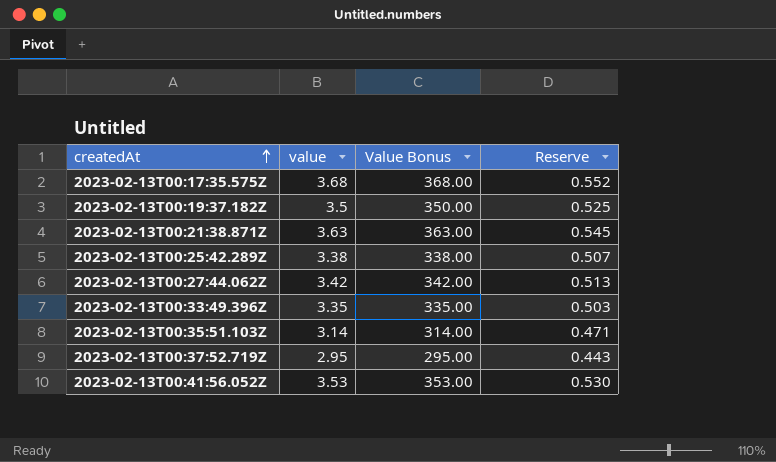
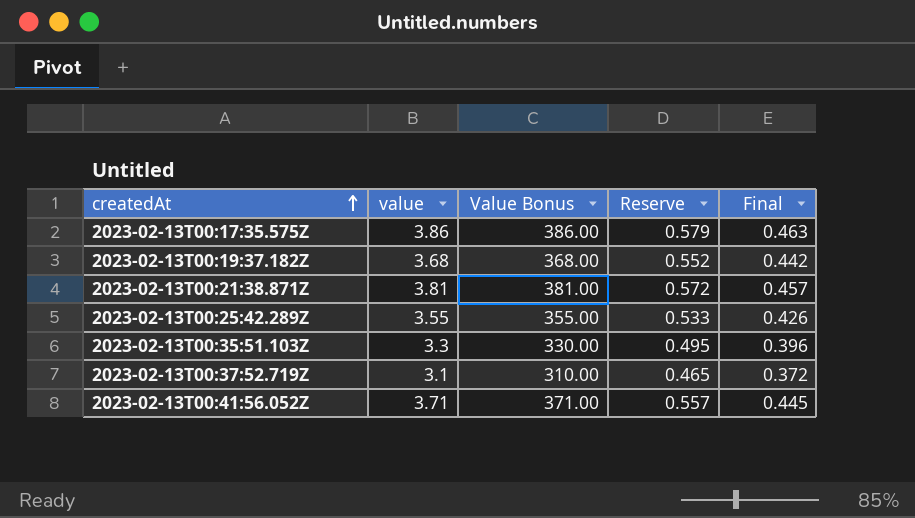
column Final | formula: none -> [value] * 0.12
row 2023-02-13T00:27:44.062Z: 3.42 | 342.00 | 0.513 -> none
row 2023-02-13T00:33:49.396Z: 3.35 | 335.00 | 0.503 -> none
2023-02-13T00:17:35.575Z | value: 3.68 -> 3.86
2023-02-13T00:17:35.575Z | Value Bonus: 368.00 -> 386.00
2023-02-13T00:17:35.575Z | Reserve: 0.552 -> 0.579
2023-02-13T00:19:37.182Z | value: 3.5 -> 3.68
2023-02-13T00:19:37.182Z | Value Bonus: 350.00 -> 368.00
2023-02-13T00:19:37.182Z | Reserve: 0.525 -> 0.552
2023-02-13T00:21:38.871Z | value: 3.63 -> 3.81
2023-02-13T00:21:38.871Z | Value Bonus: 363.00 -> 381.00
2023-02-13T00:21:38.871Z | Reserve: 0.545 -> 0.572
2023-02-13T00:25:42.289Z | value: 3.38 -> 3.55
2023-02-13T00:25:42.289Z | Value Bonus: 338.00 -> 355.00
2023-02-13T00:25:42.289Z | Reserve: 0.507 -> 0.533
2023-02-13T00:35:51.103Z | value: 3.14 -> 3.3
2023-02-13T00:35:51.103Z | Value Bonus: 314.00 -> 330.00
2023-02-13T00:35:51.103Z | Reserve: 0.471 -> 0.495
2023-02-13T00:37:52.719Z | value: 2.95 -> 3.1
2023-02-13T00:37:52.719Z | Value Bonus: 295.00 -> 310.00
2023-02-13T00:37:52.719Z | Reserve: 0.443 -> 0.465
2023-02-13T00:41:56.052Z | value: 3.53 -> 3.71
2023-02-13T00:41:56.052Z | Value Bonus: 353.00 -> 371.00
2023-02-13T00:41:56.052Z | Reserve: 0.530 -> 0.557

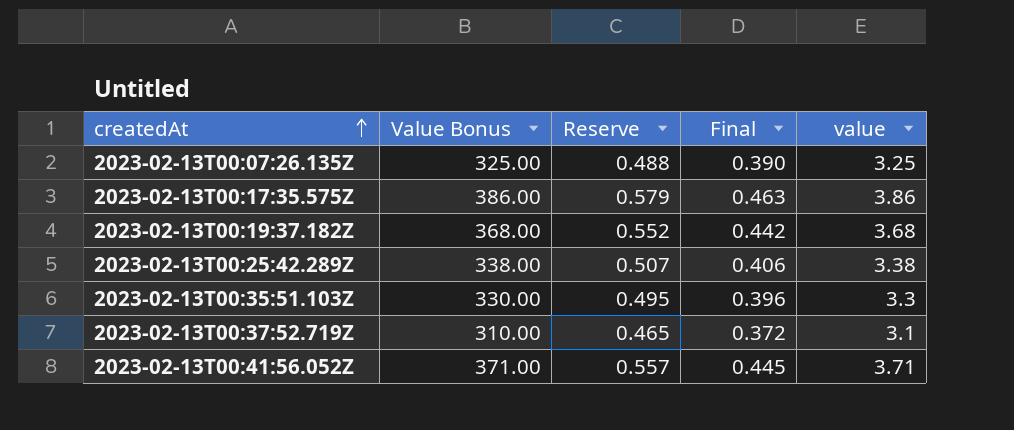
column value | position: 2 -> 5
row 2023-02-13T00:21:38.871Z: 3.81 | 381.00 | 0.572 | 0.457 -> none
row 2023-02-13T00:07:26.135Z: none -> 325.00 | 0.488 | 0.390 | 3.25
2023-02-13T00:25:42.289Z | Value Bonus: 355.00 -> 338.00
2023-02-13T00:25:42.289Z | Reserve: 0.533 -> 0.507
2023-02-13T00:25:42.289Z | Final: 0.426 -> 0.406
2023-02-13T00:25:42.289Z | value: 3.55 -> 3.38

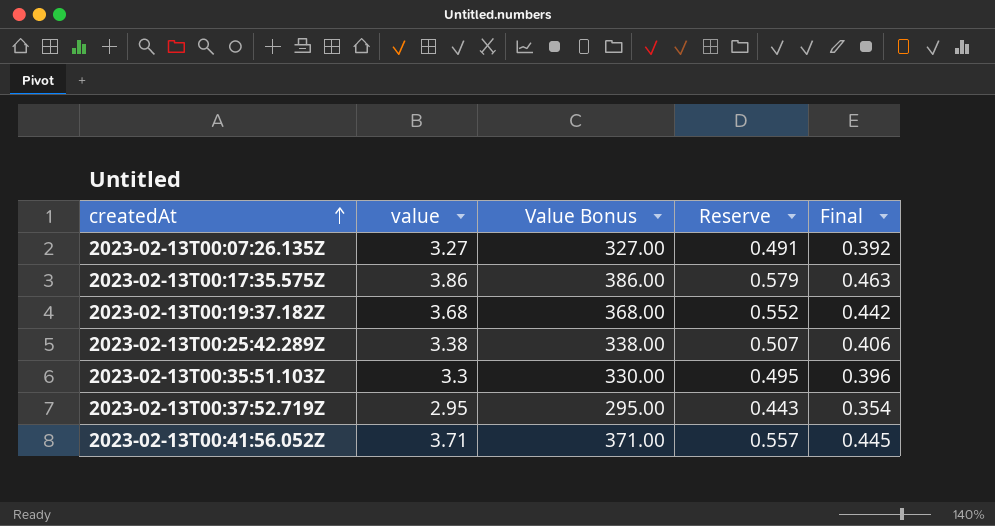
column value | position: 5 -> 2
2023-02-13T00:07:26.135Z | value: 3.25 -> 3.27
2023-02-13T00:07:26.135Z | Value Bonus: 325.00 -> 327.00
2023-02-13T00:07:26.135Z | Reserve: 0.488 -> 0.491
2023-02-13T00:07:26.135Z | Final: 0.390 -> 0.392
2023-02-13T00:37:52.719Z | value: 3.1 -> 2.95
2023-02-13T00:37:52.719Z | Value Bonus: 310.00 -> 295.00
2023-02-13T00:37:52.719Z | Reserve: 0.465 -> 0.443
2023-02-13T00:37:52.719Z | Final: 0.372 -> 0.354

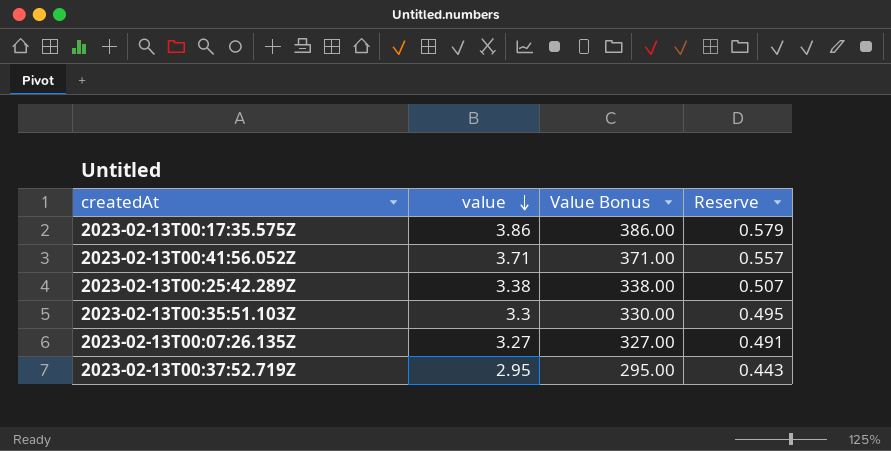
row order: createdAt ascending -> value descending
column Final | formula: [value] * 0.12 -> none
row 2023-02-13T00:19:37.182Z: 3.68 | 368.00 | 0.552 | 0.442 -> none

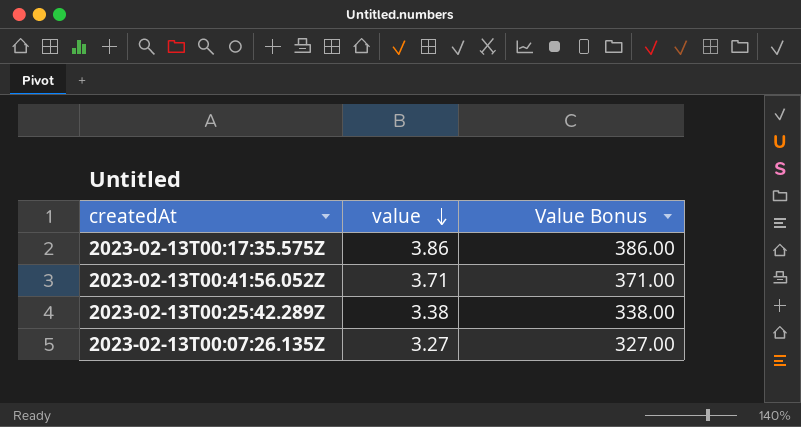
column Reserve | formula: [value] * 0.15 -> none
row 2023-02-13T00:35:51.103Z: 3.3 | 330.00 | 0.495 -> none
row 2023-02-13T00:37:52.719Z: 2.95 | 295.00 | 0.443 -> none

